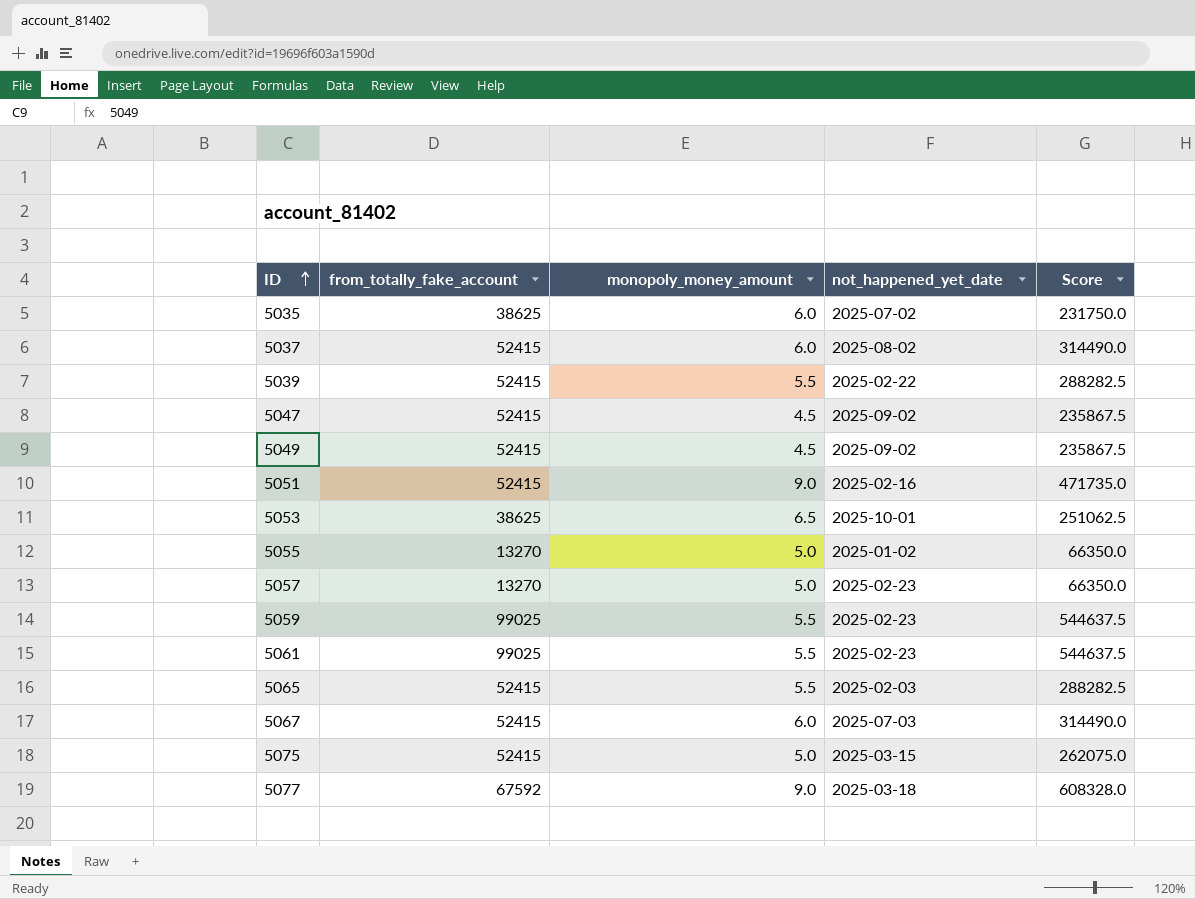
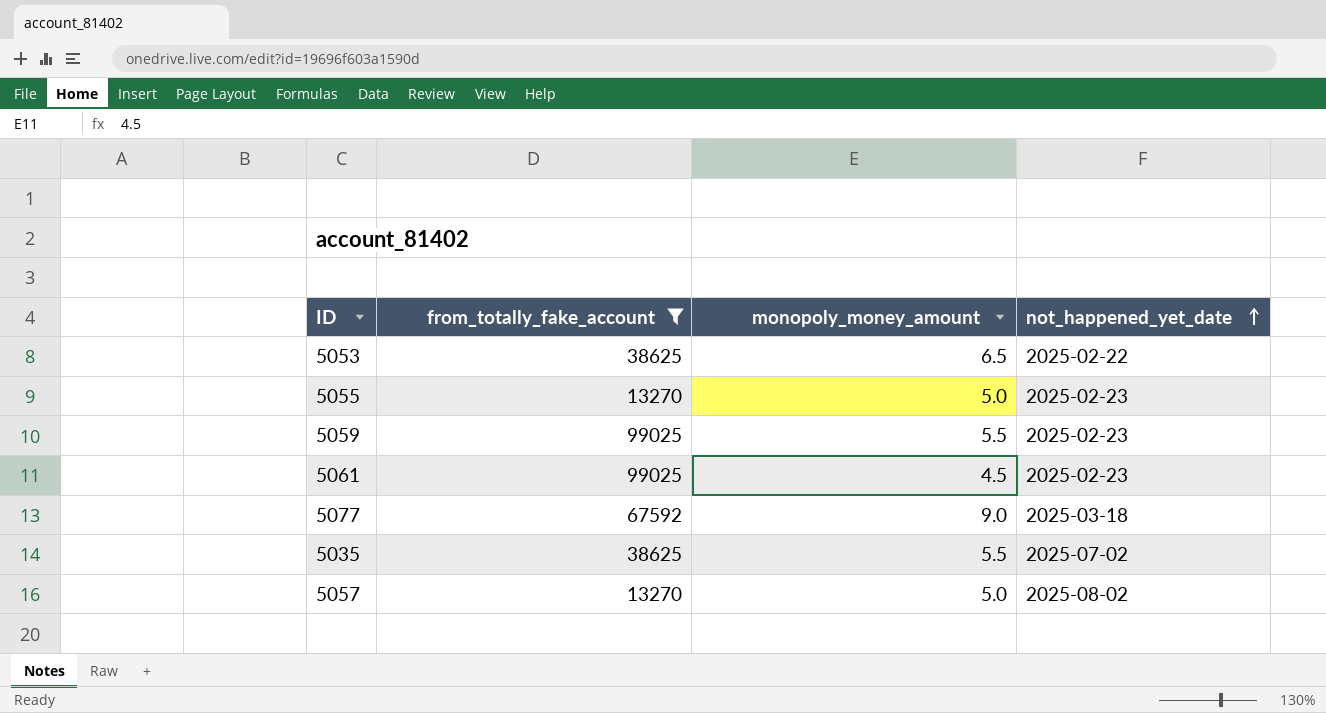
filter: none -> from_totally_fake_account != 52415
row order: ID ascending -> not_happened_yet_date ascending
column Score | formula: [from_totally_fake_account] * [monopoly_money_amount] -> none
5053 | not_happened_yet_date: 2025-10-01 -> 2025-02-22
5055 | not_happened_yet_date: 2025-01-02 -> 2025-02-23
5061 | monopoly_money_amount: 5.5 -> 4.5
5035 | monopoly_money_amount: 6.0 -> 5.5
5057 | not_happened_yet_date: 2025-02-23 -> 2025-08-02

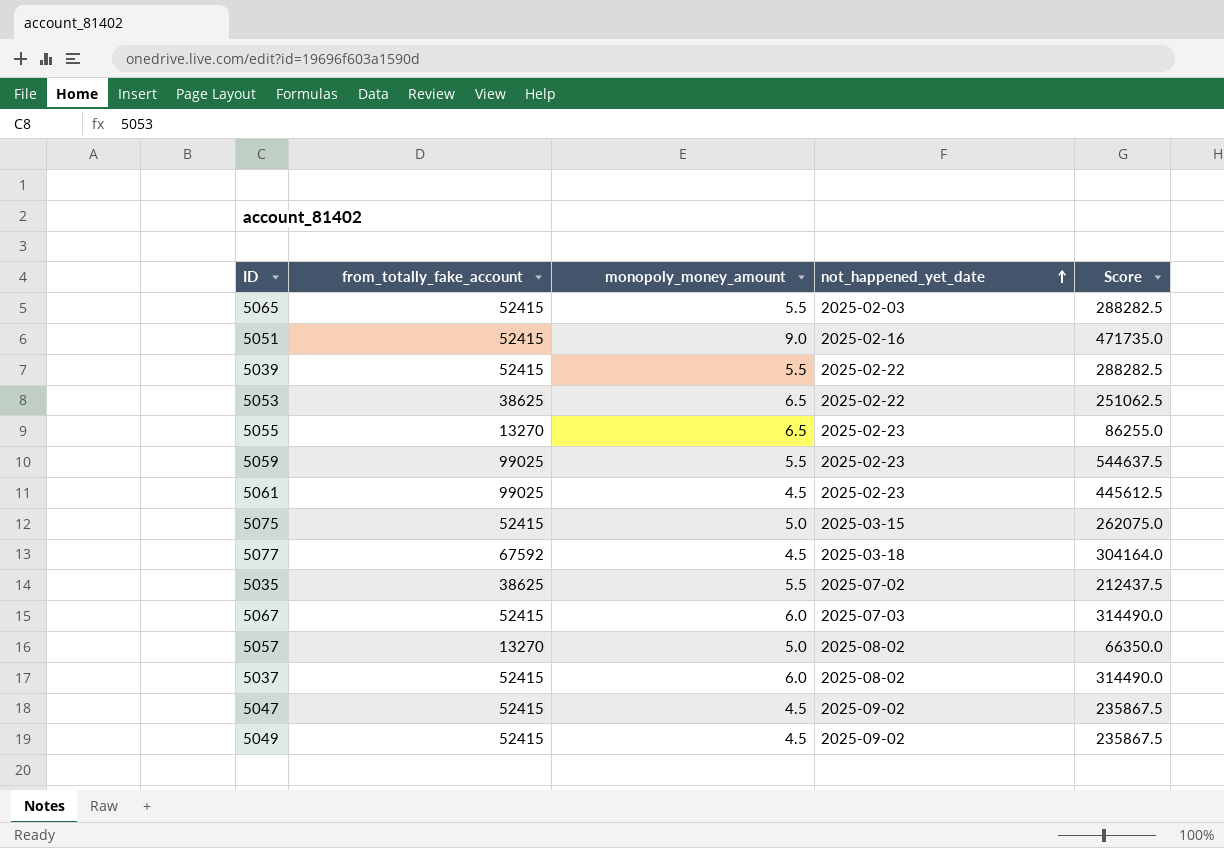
filter: from_totally_fake_account != 52415 -> none
column Score | formula: none -> [from_totally_fake_account] * [monopoly_money_amount]
5055 | monopoly_money_amount: 5.0 -> 6.5
5077 | monopoly_money_amount: 9.0 -> 4.5

